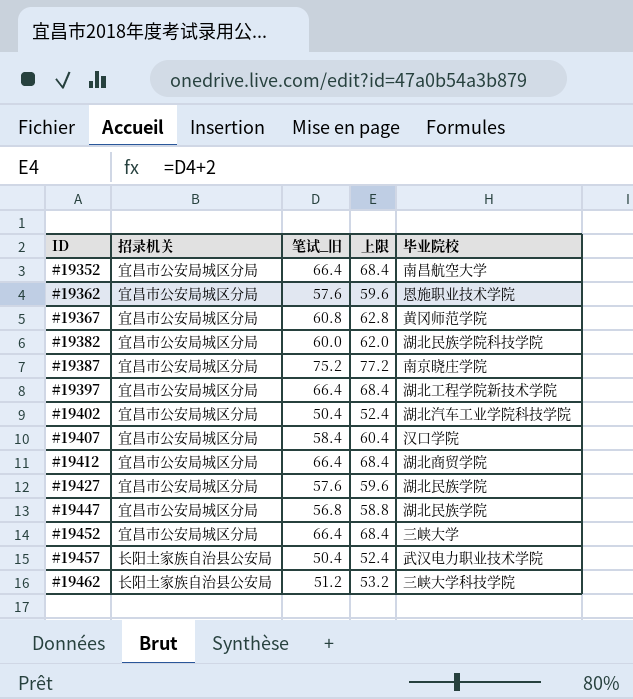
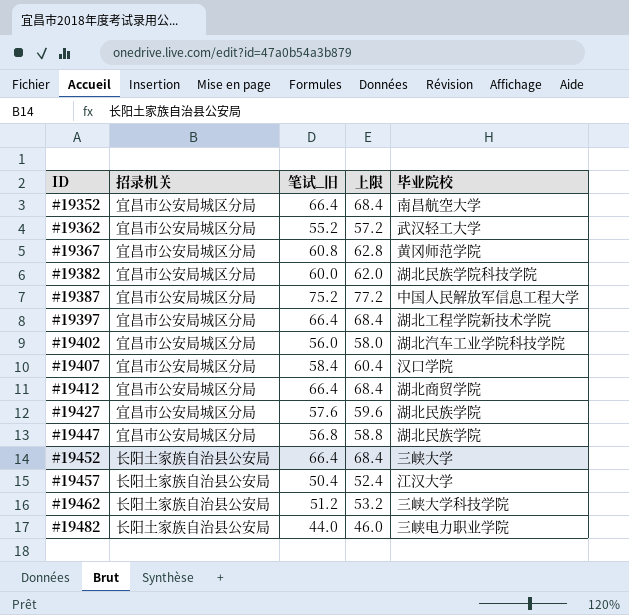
#19362 | 笔试_旧: 57.6 -> 55.2
#19362 | 上限: 59.6 -> 57.2
#19362 | 毕业院校: 恩施职业技术学院 -> 武汉轻工大学
#19387 | 毕业院校: 南京晓庄学院 -> 中国人民解放军信息工程大学
#19402 | 笔试_旧: 50.4 -> 56.0
#19402 | 上限: 52.4 -> 58.0
#19452 | 招录机关: 宜昌市公安局城区分局 -> 长阳土家族自治县公安局
#19457 | 毕业院校: 武汉电力职业技术学院 -> 江汉大学
row #19482: none -> 长阳土家族自治县公安局 | 44.0 | 46.0 | 三峡电力职业学院

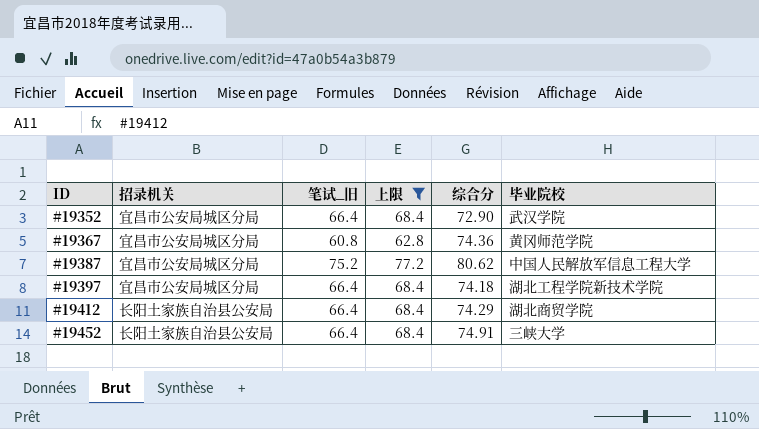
filter: none -> 上限 >= 62.8
column 综合分 | position: none -> 5
#19352 | 毕业院校: 南昌航空大学 -> 武汉学院
#19412 | 招录机关: 宜昌市公安局城区分局 -> 长阳土家族自治县公安局

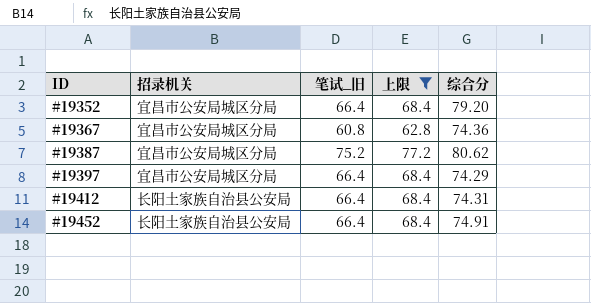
column 毕业院校 | position: 6 -> none
#19352 | 综合分: 72.90 -> 79.20
#19397 | 综合分: 74.18 -> 74.29
#19412 | 综合分: 74.29 -> 74.31

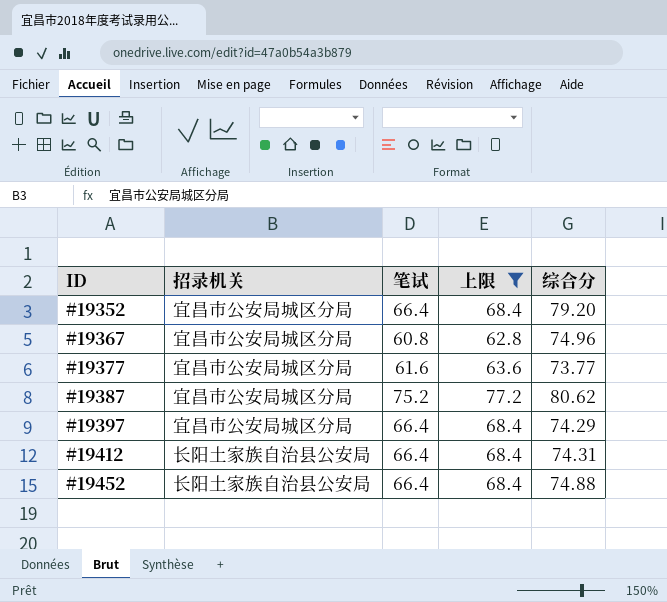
column name: 笔试_旧 -> 笔试
#19367 | 综合分: 74.36 -> 74.96
row #19377: none -> 宜昌市公安局城区分局 | 61.6 | 63.6 | 73.77
#19452 | 综合分: 74.91 -> 74.88

